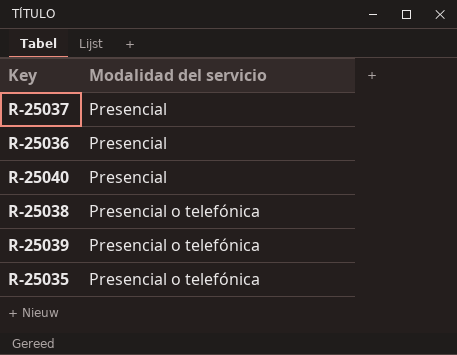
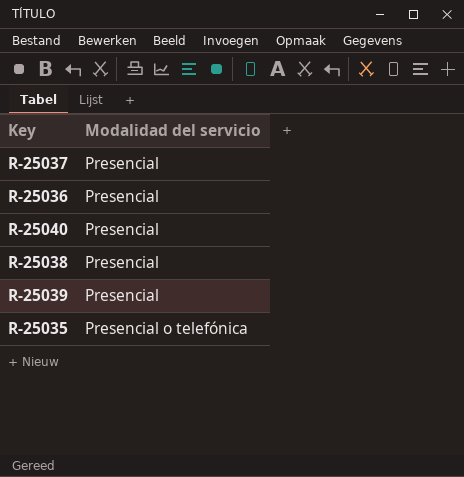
R-25038 | Modalidad del servicio: Presencial o telefónica -> Presencial
R-25039 | Modalidad del servicio: Presencial o telefónica -> Presencial

